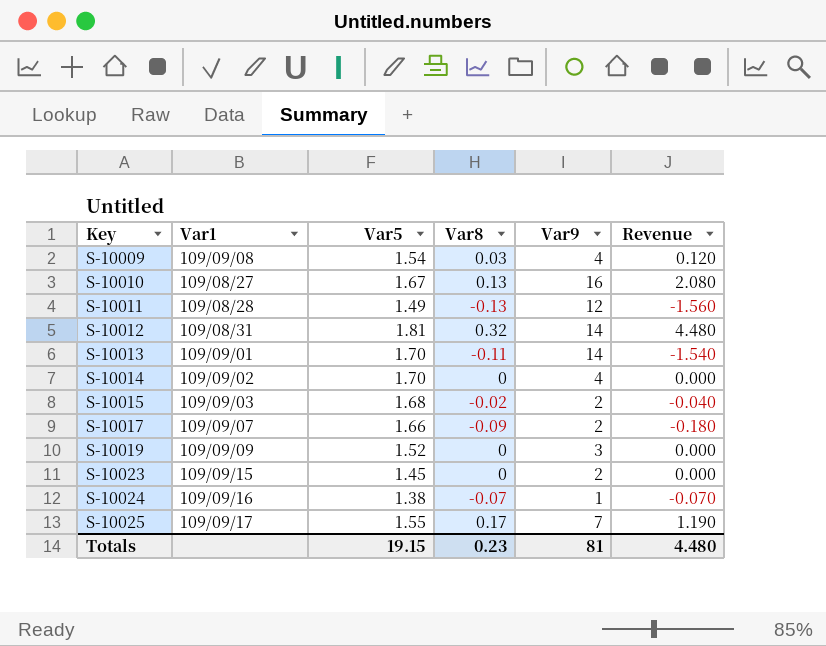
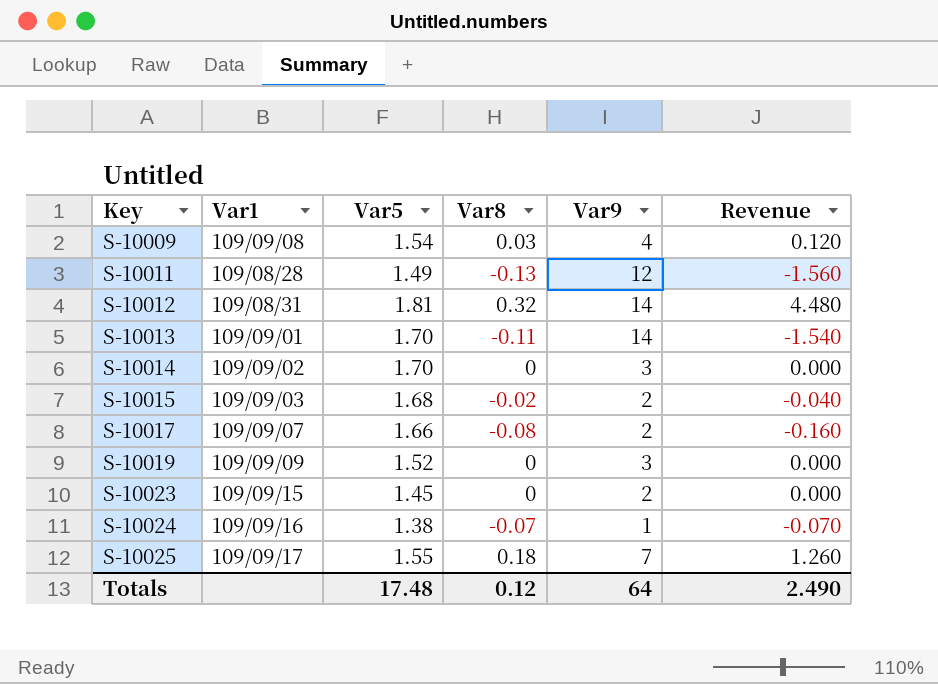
row S-10010: 109/08/27 | 1.67 | 0.13 | 16 | 2.080 -> none
S-10014 | Var9: 4 -> 3
S-10017 | Var8: -0.09 -> -0.08
S-10017 | Revenue: -0.180 -> -0.160
S-10025 | Var8: 0.17 -> 0.18
S-10025 | Revenue: 1.190 -> 1.260
Totals | Var5: 19.15 -> 17.48
Totals | Var8: 0.23 -> 0.12
Totals | Var9: 81 -> 64
Totals | Revenue: 4.480 -> 2.490

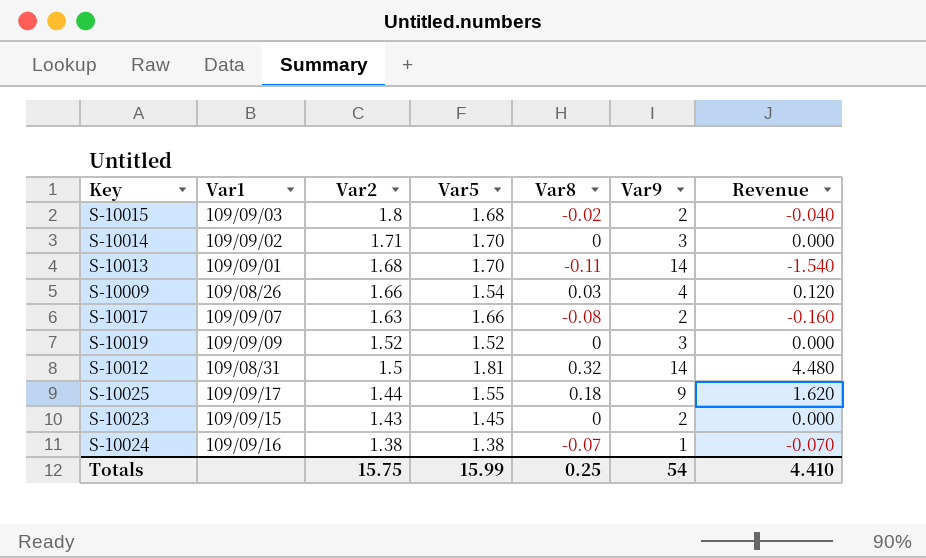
row order: Key ascending -> Var2 descending
column Var2 | position: none -> 3
row S-10011: 109/08/28 | 1.49 | -0.13 | 12 | -1.560 -> none
S-10009 | Var1: 109/09/08 -> 109/08/26
S-10025 | Var9: 7 -> 9
S-10025 | Revenue: 1.260 -> 1.620
Totals | Var5: 17.48 -> 15.99
Totals | Var8: 0.12 -> 0.25
Totals | Var9: 64 -> 54
Totals | Revenue: 2.490 -> 4.410

